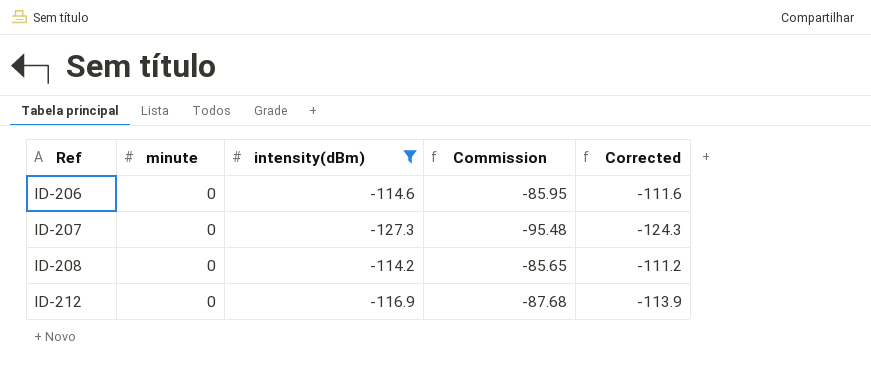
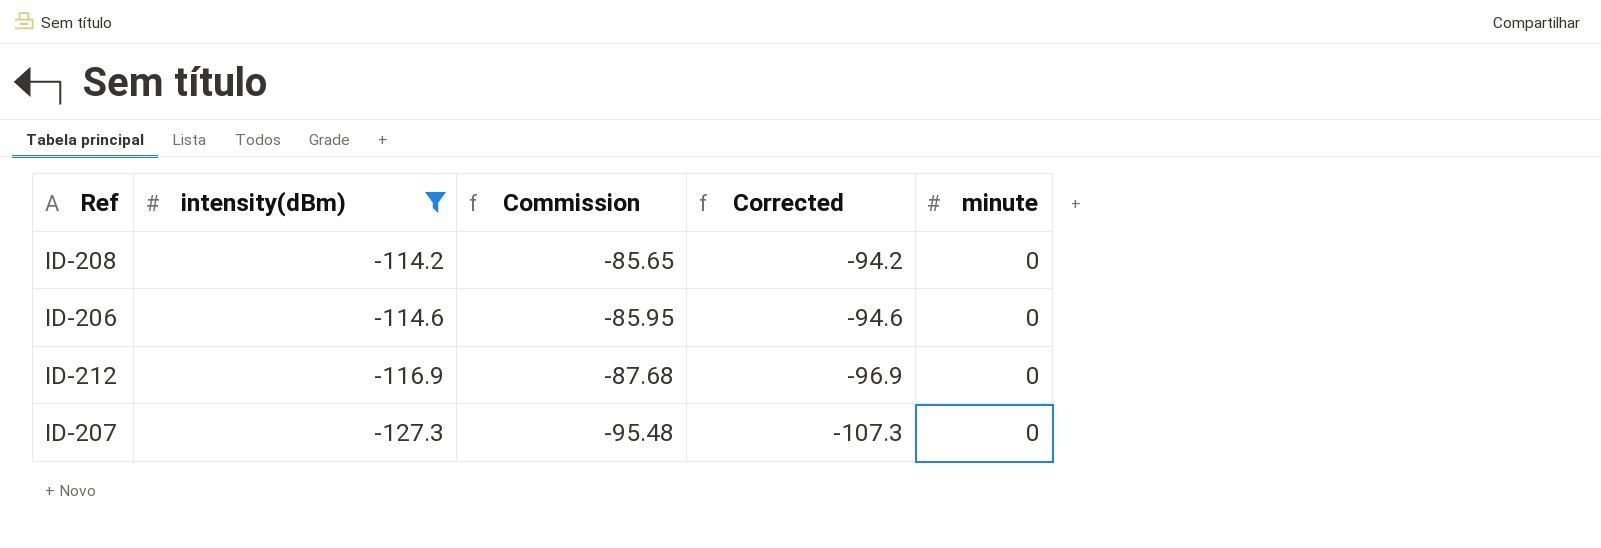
row order: Ref ascending -> intensity(dBm) descending
column Corrected | formula: [intensity(dBm)] + 3 -> [intensity(dBm)] + 20
column minute | position: 2 -> 5

